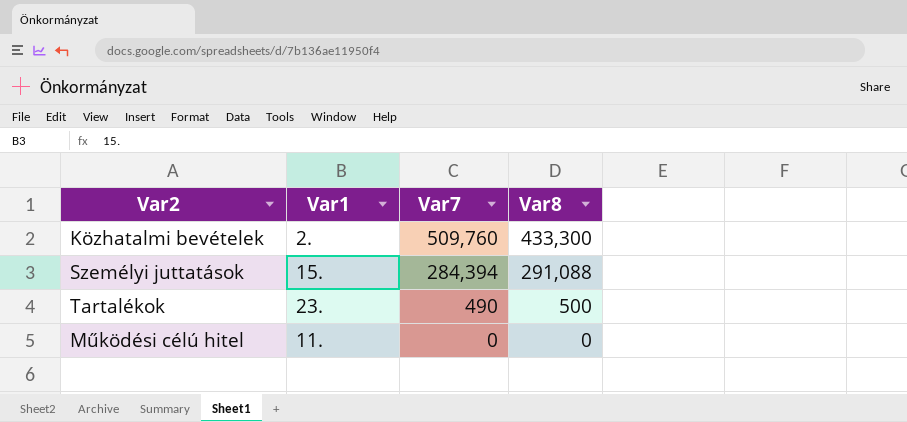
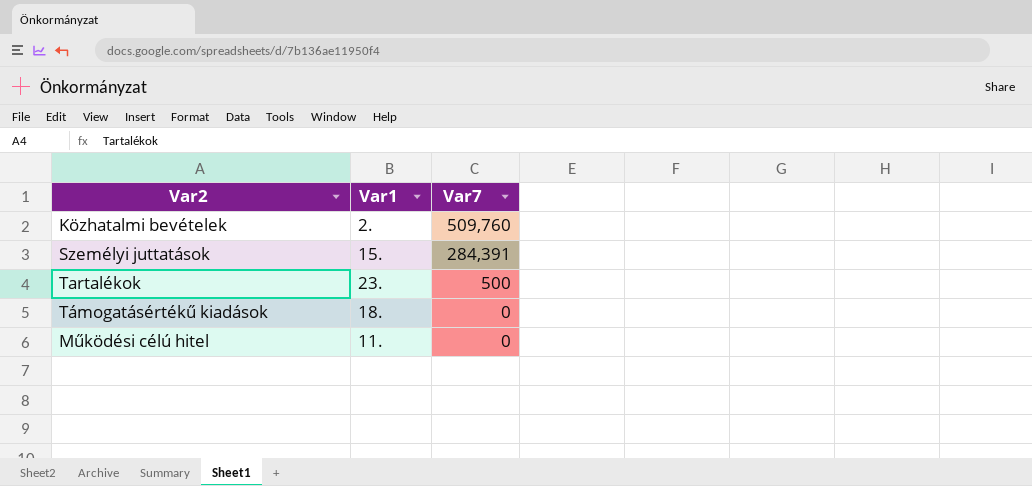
column Var8 | position: 4 -> none
Személyi juttatások | Var7: 284,394 -> 284,391
Tartalékok | Var7: 490 -> 500
row Támogatásértékű kiadások: none -> 18. | 0

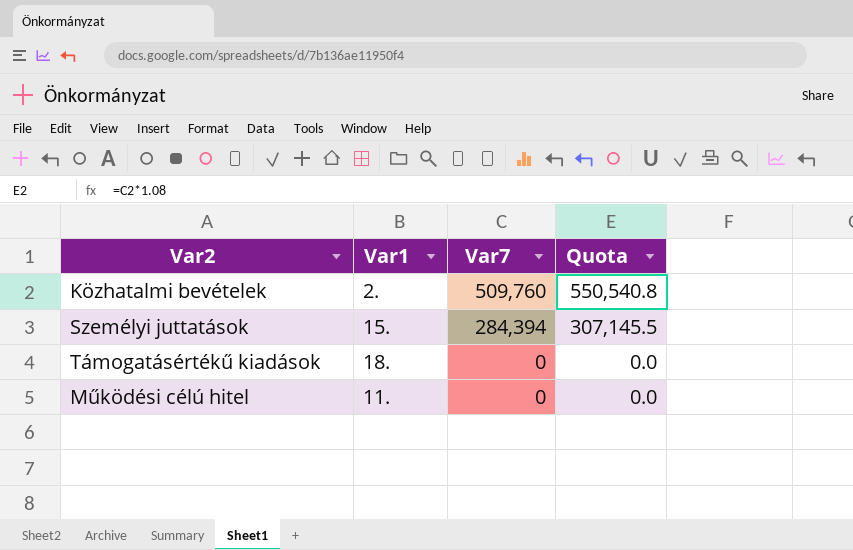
column Quota | formula: none -> [Var7] * 1.08
row Tartalékok: 23. | 500 -> none
Személyi juttatások | Var7: 284,391 -> 284,394

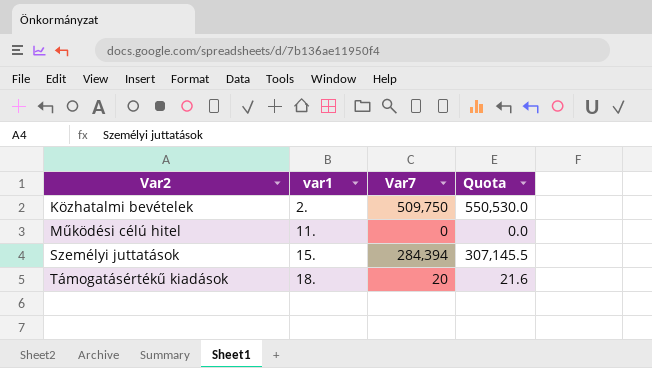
row order: Var7 descending -> Var2 ascending
column name: Var1 -> var1
Közhatalmi bevételek | Var7: 509,760 -> 509,750
Közhatalmi bevételek | Quota: 550,540.8 -> 550,530.0
Támogatásértékű kiadások | Var7: 0 -> 20
Támogatásértékű kiadások | Quota: 0.0 -> 21.6

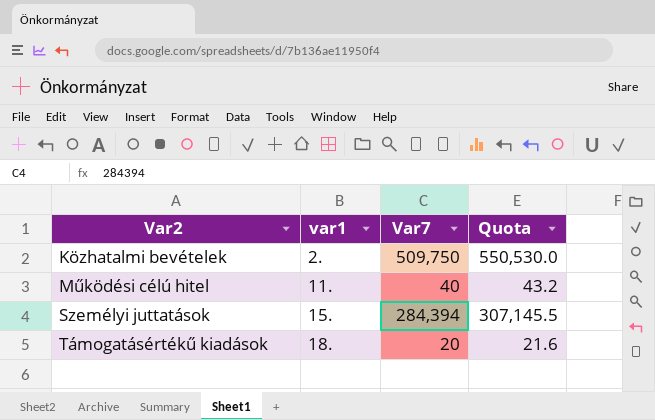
Működési célú hitel | Var7: 0 -> 40
Működési célú hitel | Quota: 0.0 -> 43.2

